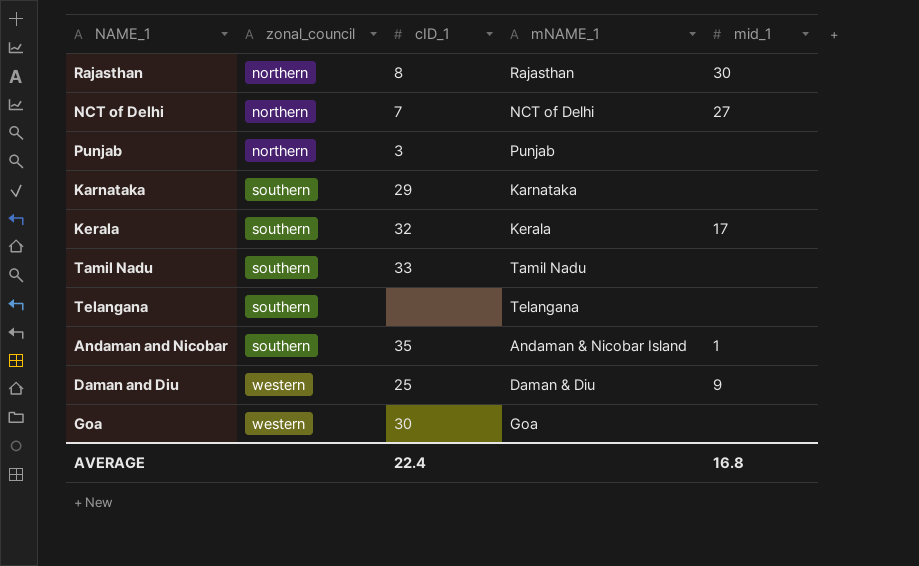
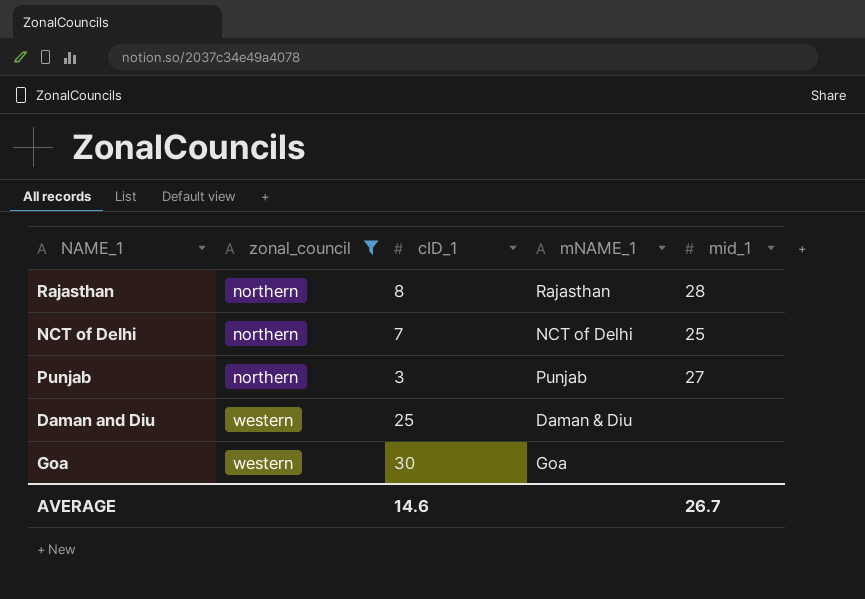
filter: none -> zonal_council != southern
Rajasthan | mid_1: 30 -> 28
NCT of Delhi | mid_1: 27 -> 25
Punjab | mid_1: none -> 27
Daman and Diu | mid_1: 9 -> none
AVERAGE | cID_1: 22.4 -> 14.6
AVERAGE | mid_1: 16.8 -> 26.7

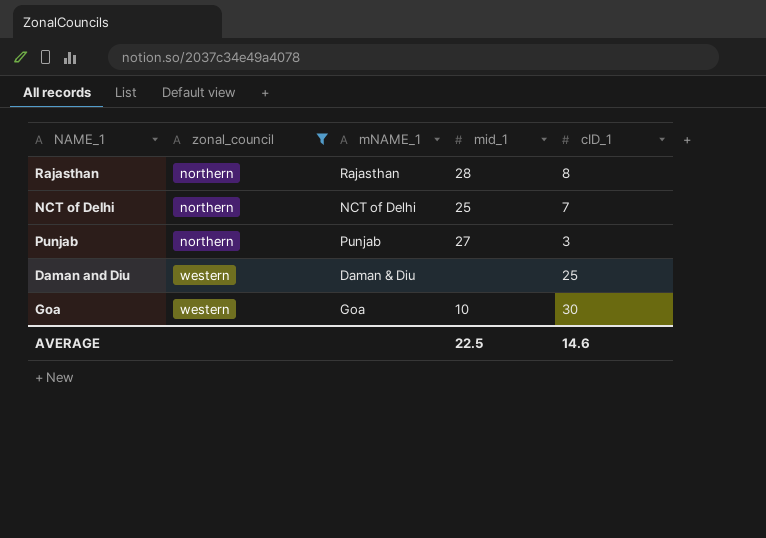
column cID_1 | position: 3 -> 5
Goa | mid_1: none -> 10
AVERAGE | mid_1: 26.7 -> 22.5

